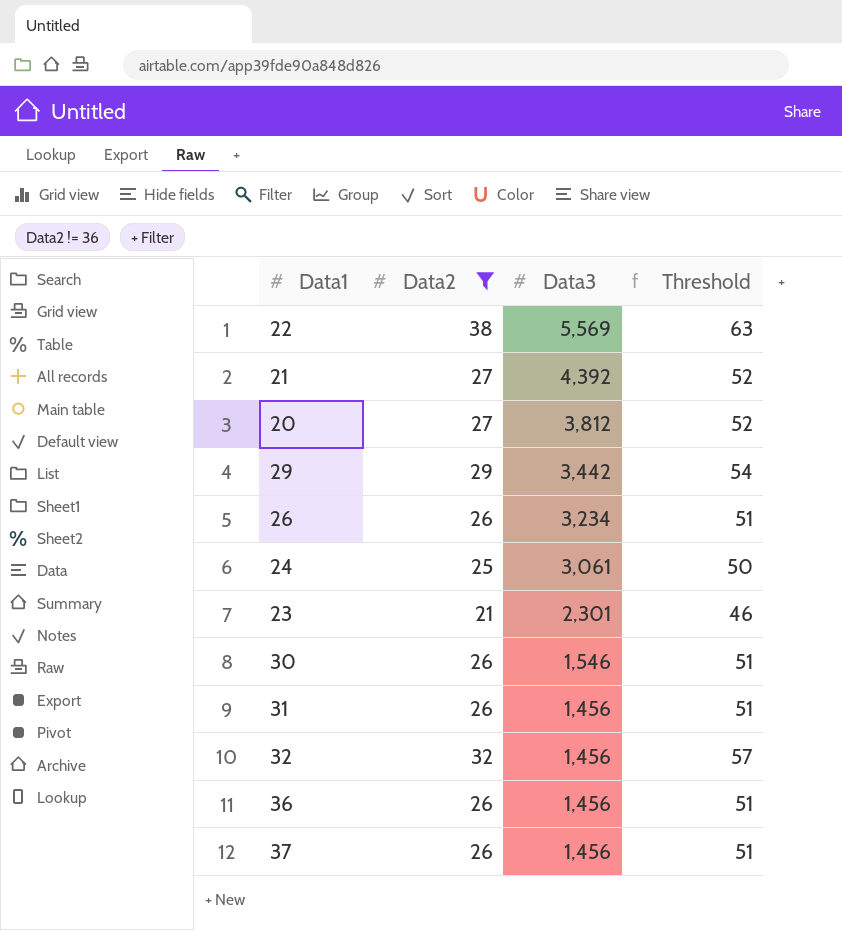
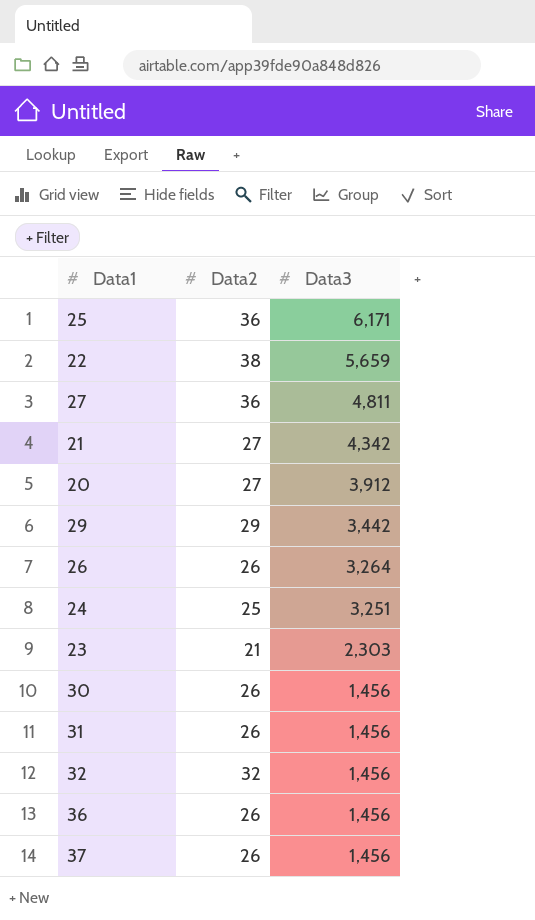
filter: Data2 != 36 -> none
column Threshold | formula: [Data2] + 25 -> none
22 | Data3: 5,569 -> 5,659
21 | Data3: 4,392 -> 4,342
20 | Data3: 3,812 -> 3,912
26 | Data3: 3,234 -> 3,264
24 | Data3: 3,061 -> 3,251
23 | Data3: 2,301 -> 2,303
30 | Data3: 1,546 -> 1,456

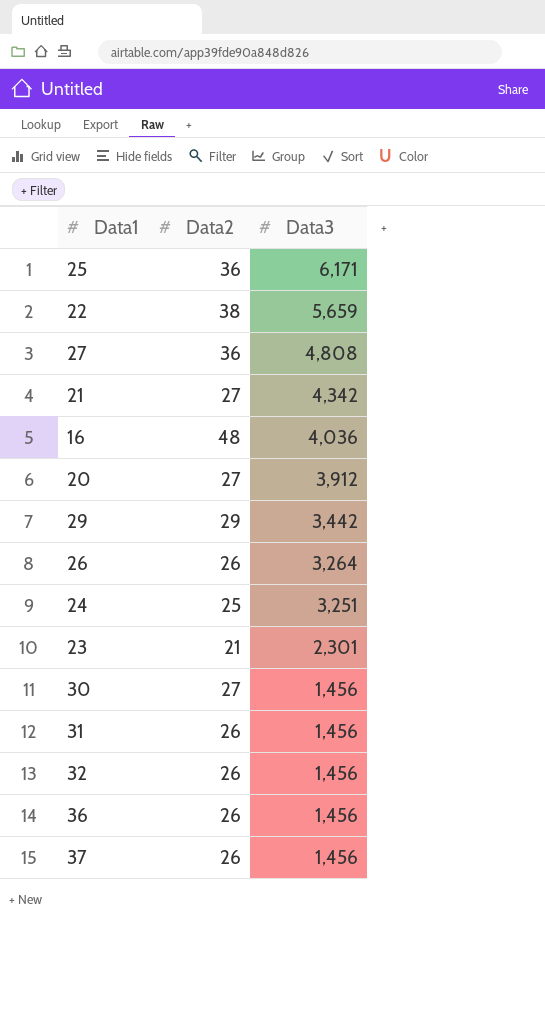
27 | Data3: 4,811 -> 4,808
row 16: none -> 48 | 4,036
23 | Data3: 2,303 -> 2,301
30 | Data2: 26 -> 27
32 | Data2: 32 -> 26

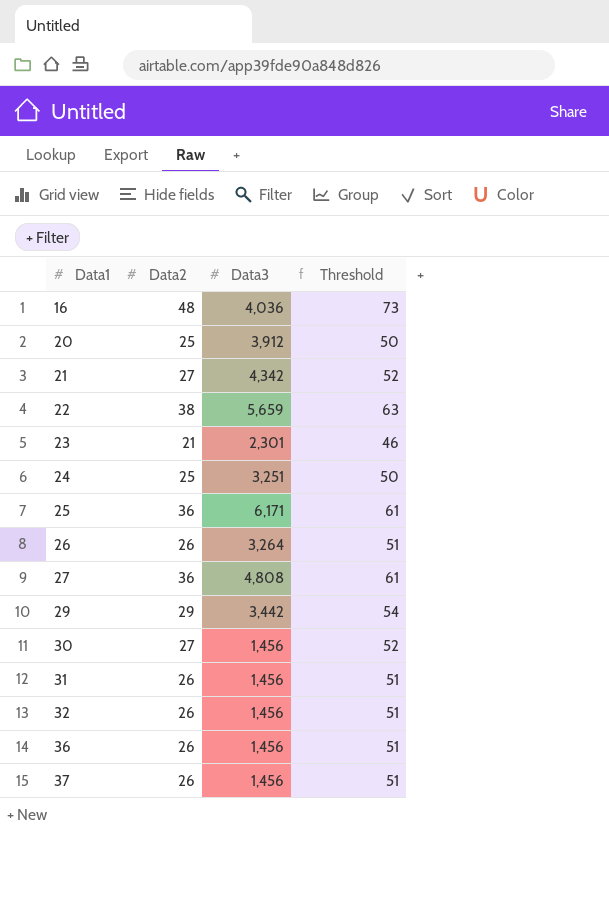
row order: Data3 descending -> Data1 ascending
column Threshold | formula: none -> [Data2] + 25
20 | Data2: 27 -> 25

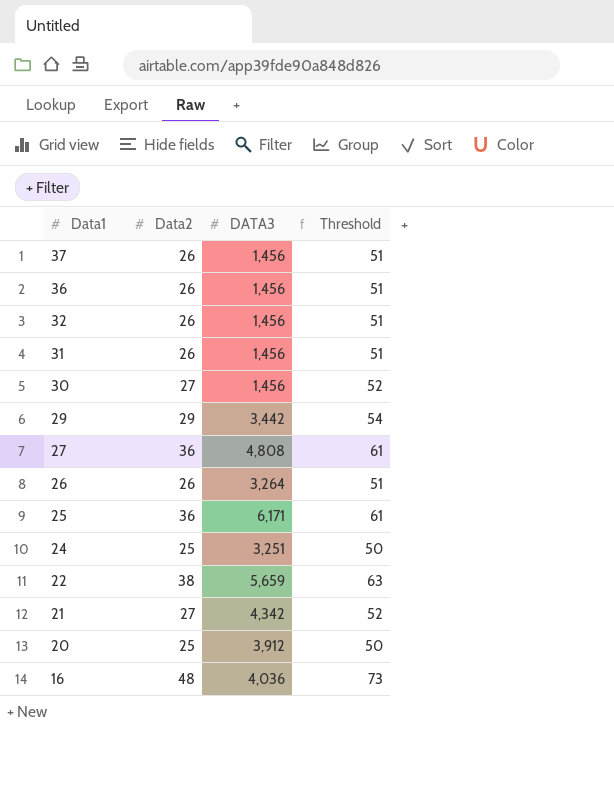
row order: Data1 ascending -> Data1 descending
column name: Data3 -> DATA3
row 23: 21 | 2,301 | 46 -> none

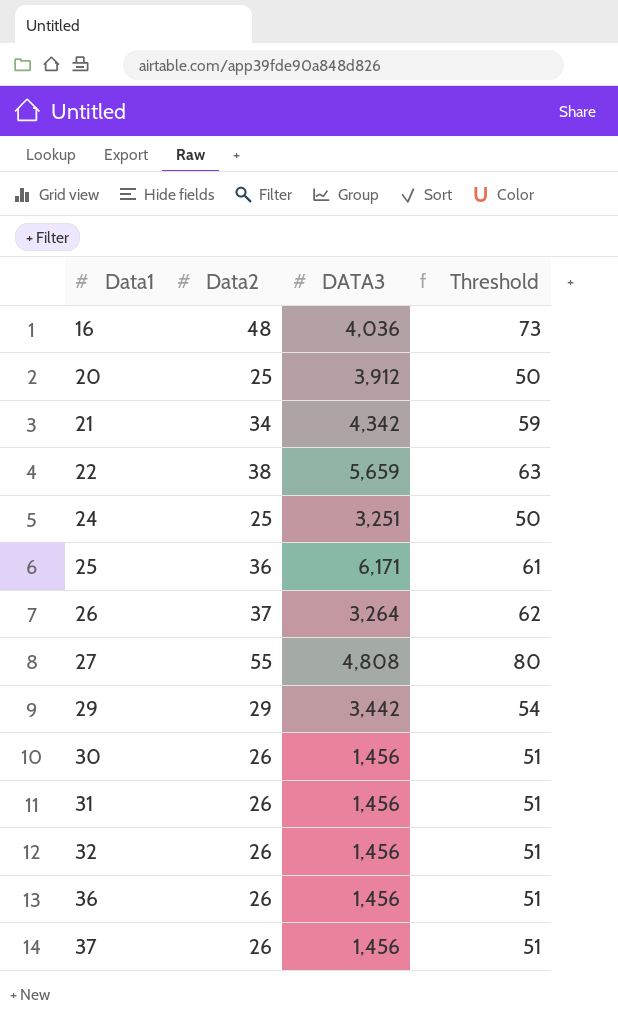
row order: Data1 descending -> Data1 ascending
21 | Data2: 27 -> 34
21 | Threshold: 52 -> 59
26 | Data2: 26 -> 37
26 | Threshold: 51 -> 62
27 | Data2: 36 -> 55
27 | Threshold: 61 -> 80
30 | Data2: 27 -> 26
30 | Threshold: 52 -> 51

